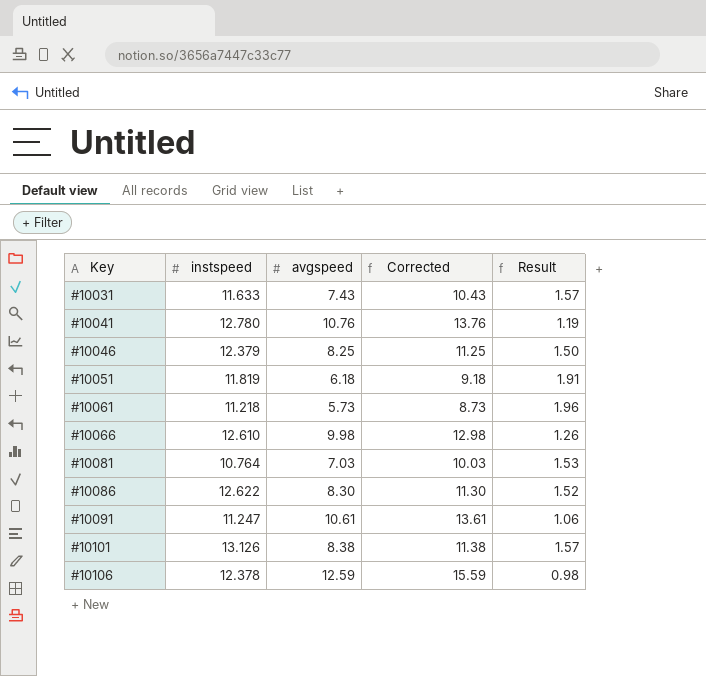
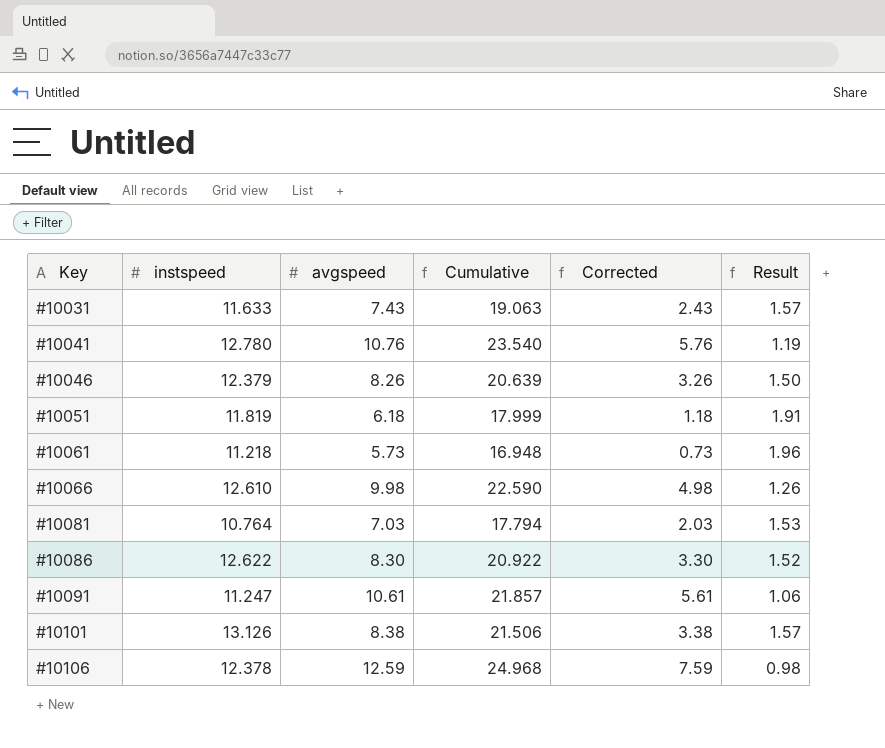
column Cumulative | formula: none -> [instspeed] + [avgspeed]
column Corrected | formula: [avgspeed] + 3 -> [avgspeed] - 5
#10046 | avgspeed: 8.25 -> 8.26

